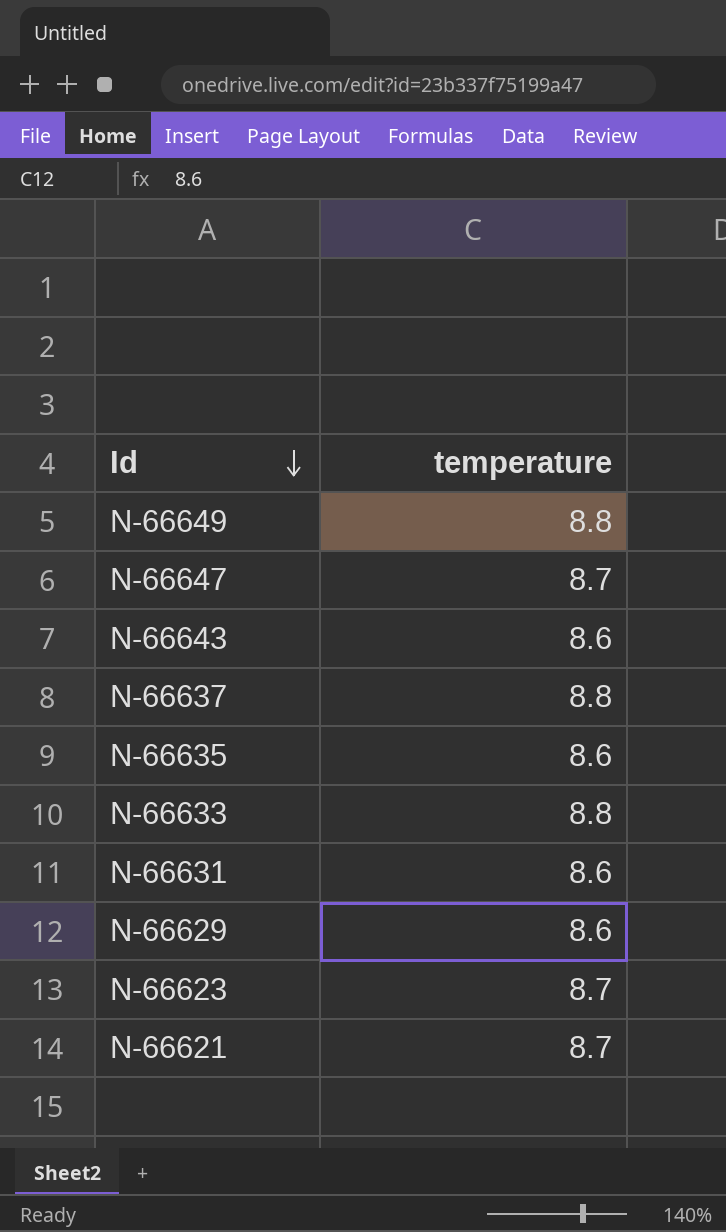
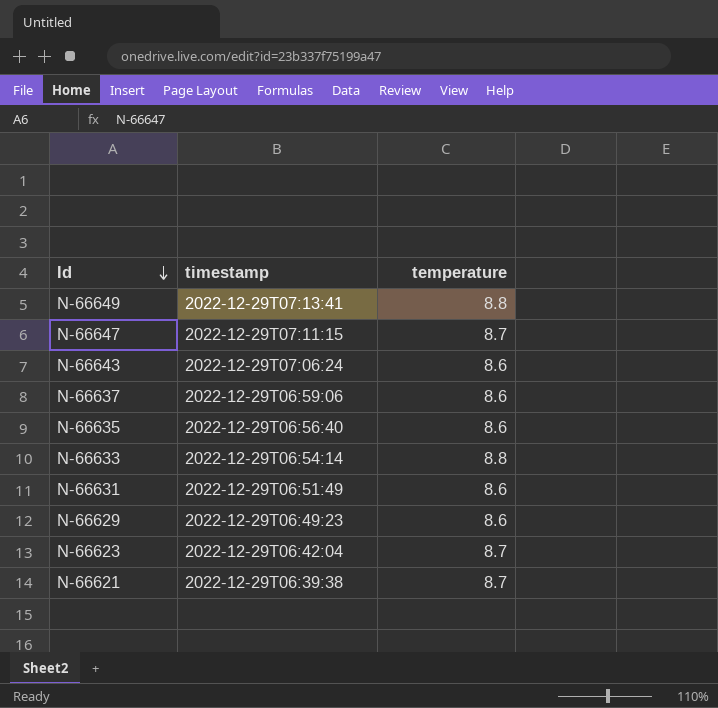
column timestamp | position: none -> 2
N-66637 | temperature: 8.8 -> 8.6

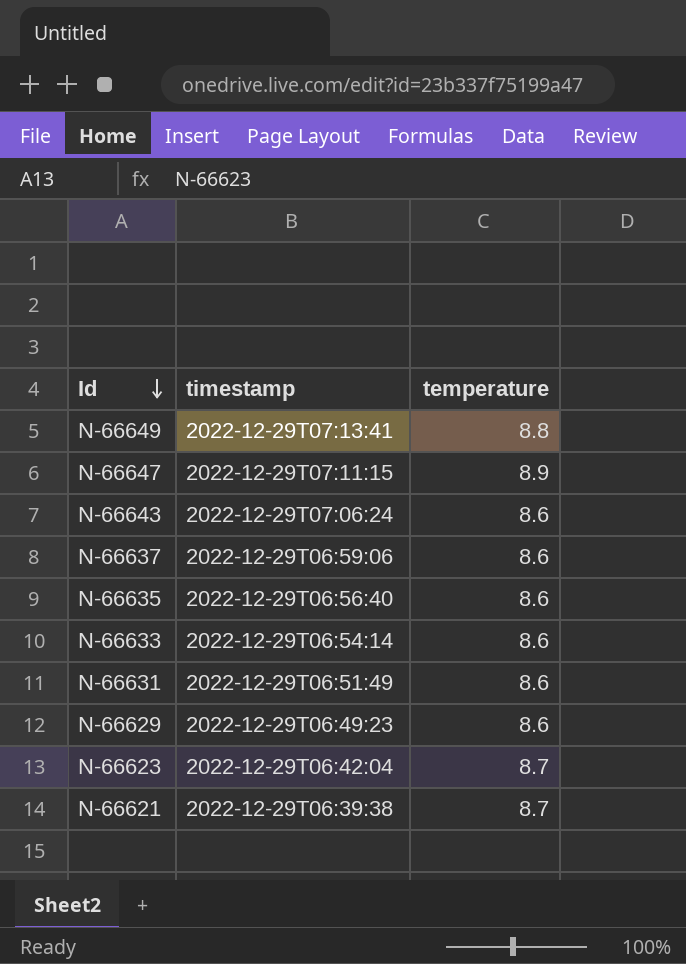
N-66647 | temperature: 8.7 -> 8.9
N-66633 | temperature: 8.8 -> 8.6

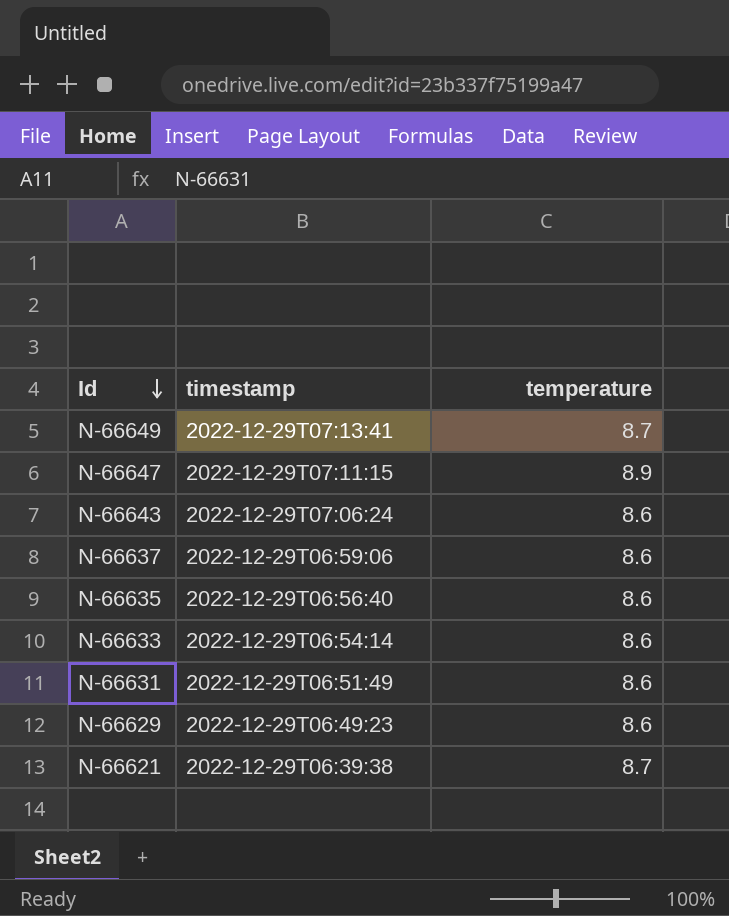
row N-66623: 2022-12-29T06:42:04 | 8.7 -> none
N-66649 | temperature: 8.8 -> 8.7

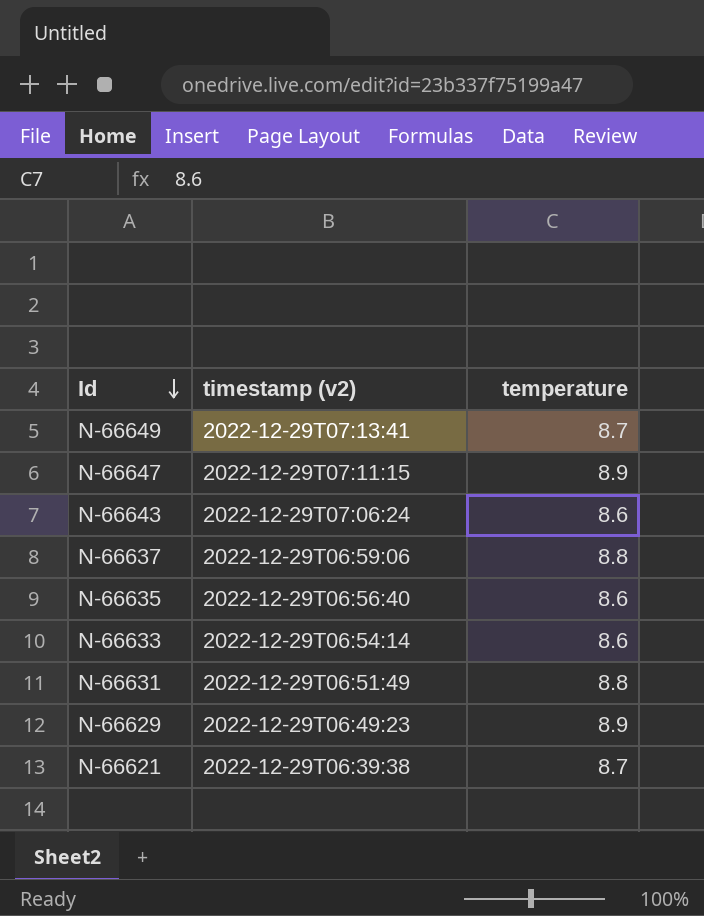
column name: timestamp -> timestamp (v2)
N-66637 | temperature: 8.6 -> 8.8
N-66631 | temperature: 8.6 -> 8.8
N-66629 | temperature: 8.6 -> 8.9

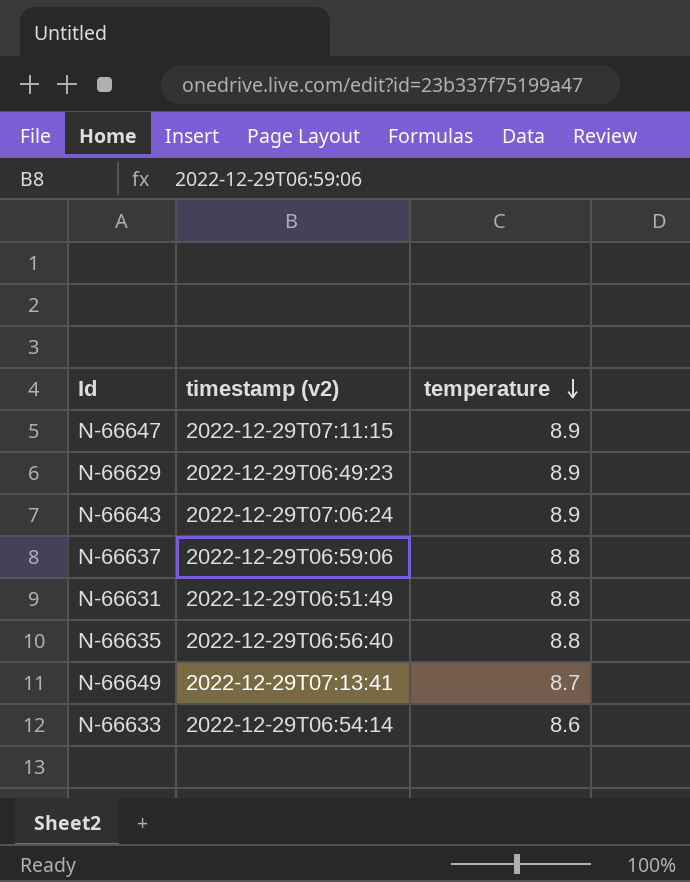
row order: Id descending -> temperature descending
row N-66621: 2022-12-29T06:39:38 | 8.7 -> none
N-66643 | temperature: 8.6 -> 8.9
N-66635 | temperature: 8.6 -> 8.8

